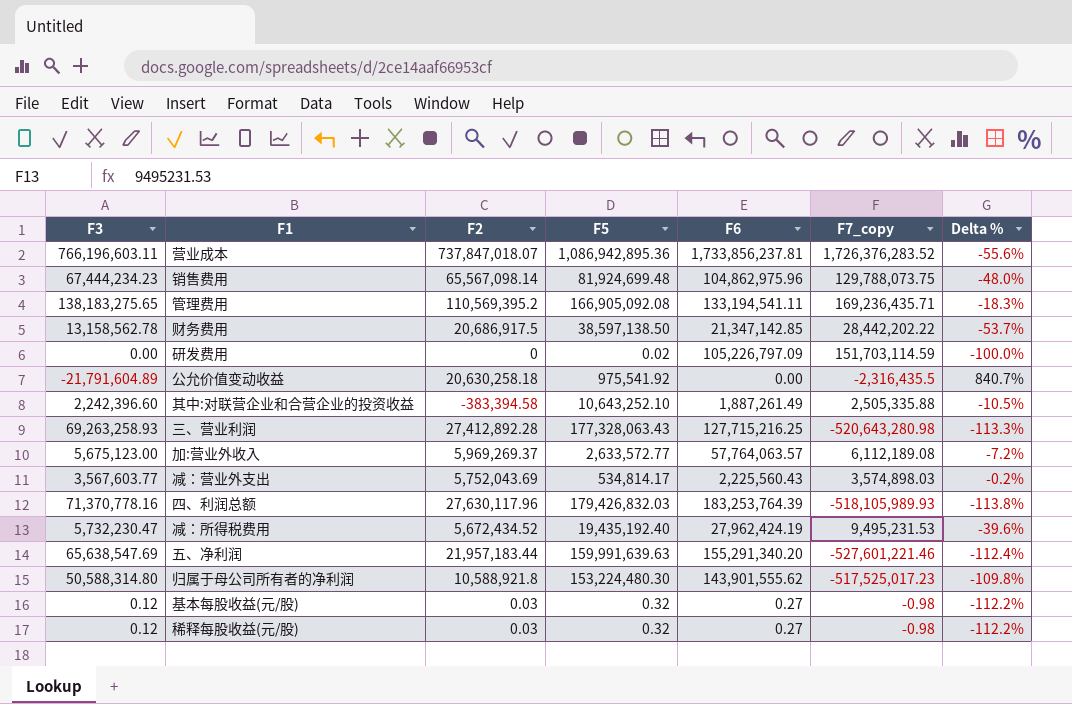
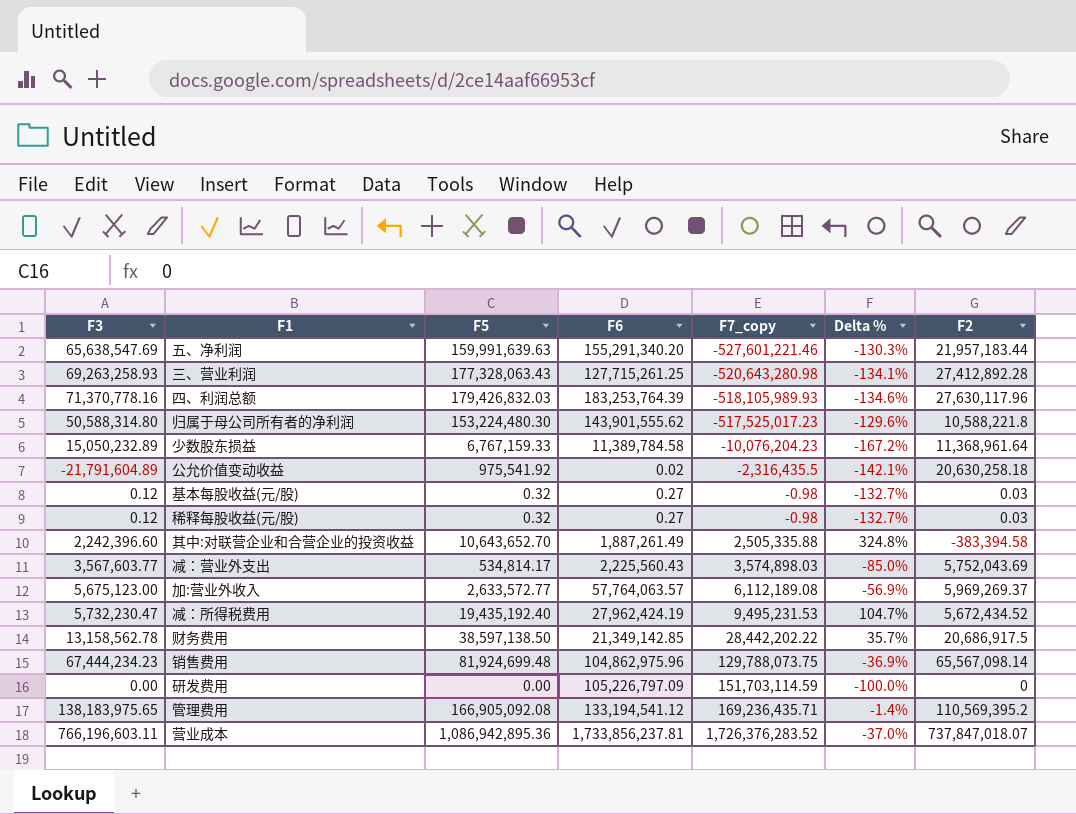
row order: none -> F7_copy ascending
column Delta % | formula: ([F3] - [F7_copy]) / [F7_copy] -> ([F5] - [F7_copy]) / [F7_copy]
column F2 | position: 3 -> 7
三、营业利润 | F6: 127,715,216.25 -> 127,715,261.25
归属于母公司所有者的净利润 | F2: 10,588,921.8 -> 10,588,221.8
row 少数股东损益: none -> 15,050,232.89 | 6,767,159.33 | 11,389,784.58 | -10,076,204.23 | -167.2% | 11,368,961.64
公允价值变动收益 | F6: 0.00 -> 0.02
其中:对联营企业和合营企业的投资收益 | F5: 10,643,252.10 -> 10,643,652.70
财务费用 | F6: 21,347,142.85 -> 21,349,142.85
研发费用 | F5: 0.02 -> 0.00
管理费用 | F3: 138,183,275.65 -> 138,183,975.65
管理费用 | F6: 133,194,541.11 -> 133,194,541.12

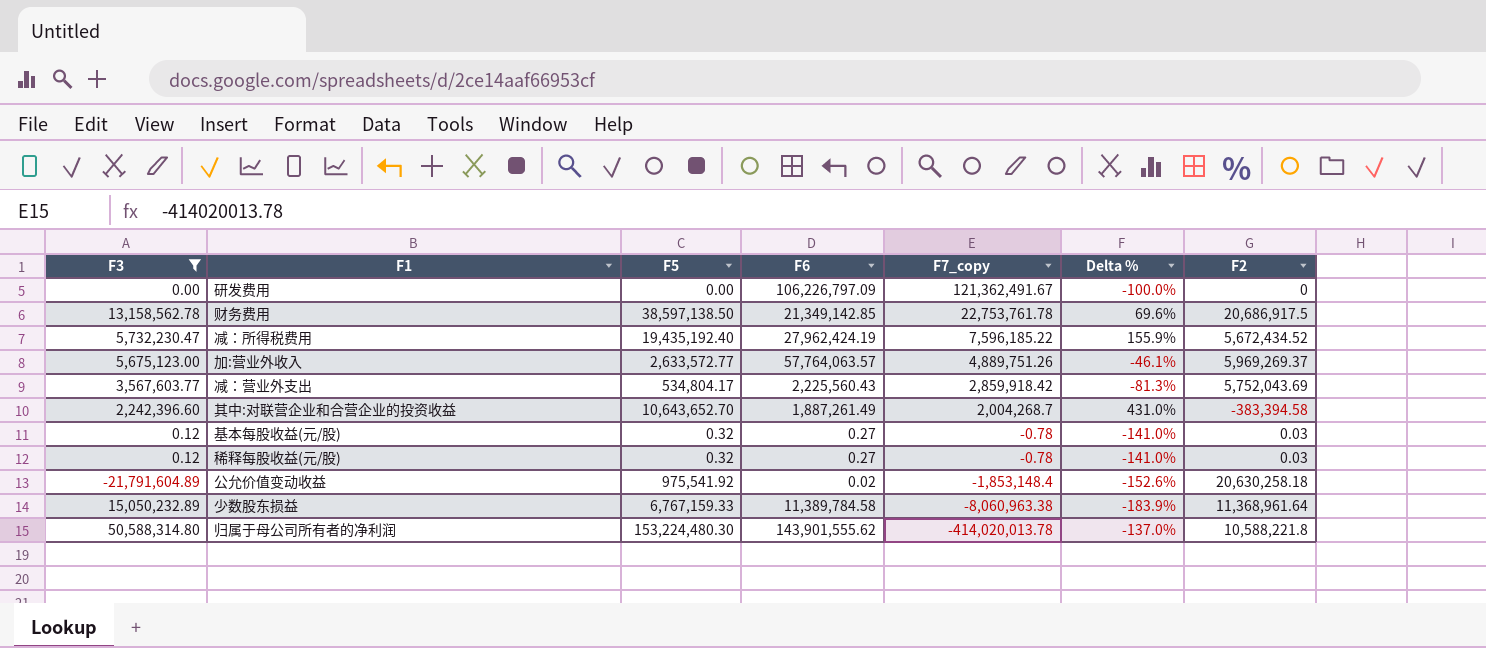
filter: none -> F3 <= 50,588,314.80
row order: F7_copy ascending -> F7_copy descending
研发费用 | F6: 105,226,797.09 -> 106,226,797.09
研发费用 | F7_copy: 151,703,114.59 -> 121,362,491.67
财务费用 | F7_copy: 28,442,202.22 -> 22,753,761.78
财务费用 | Delta %: 35.7% -> 69.6%
减：所得税费用 | F7_copy: 9,495,231.53 -> 7,596,185.22
减：所得税费用 | Delta %: 104.7% -> 155.9%
加:营业外收入 | F7_copy: 6,112,189.08 -> 4,889,751.26
加:营业外收入 | Delta %: -56.9% -> -46.1%
减：营业外支出 | F5: 534,814.17 -> 534,804.17
减：营业外支出 | F7_copy: 3,574,898.03 -> 2,859,918.42
减：营业外支出 | Delta %: -85.0% -> -81.3%
其中:对联营企业和合营企业的投资收益 | F7_copy: 2,505,335.88 -> 2,004,268.7
其中:对联营企业和合营企业的投资收益 | Delta %: 324.8% -> 431.0%
基本每股收益(元/股) | F7_copy: -0.98 -> -0.78
基本每股收益(元/股) | Delta %: -132.7% -> -141.0%
稀释每股收益(元/股) | F7_copy: -0.98 -> -0.78
稀释每股收益(元/股) | Delta %: -132.7% -> -141.0%
公允价值变动收益 | F7_copy: -2,316,435.5 -> -1,853,148.4
公允价值变动收益 | Delta %: -142.1% -> -152.6%
少数股东损益 | F7_copy: -10,076,204.23 -> -8,060,963.38
少数股东损益 | Delta %: -167.2% -> -183.9%
归属于母公司所有者的净利润 | F7_copy: -517,525,017.23 -> -414,020,013.78
归属于母公司所有者的净利润 | Delta %: -129.6% -> -137.0%

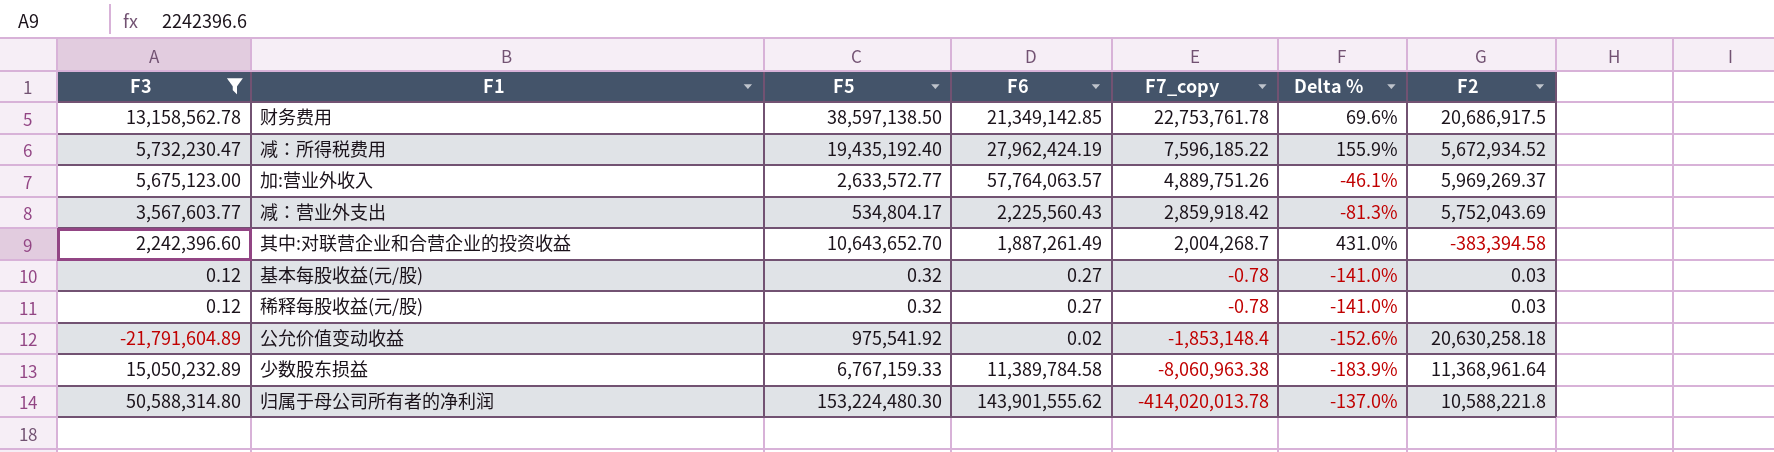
row 研发费用: 0.00 | 0.00 | 106,226,797.09 | 121,362,491.67 | -100.0% | 0 -> none
减：所得税费用 | F2: 5,672,434.52 -> 5,672,934.52

